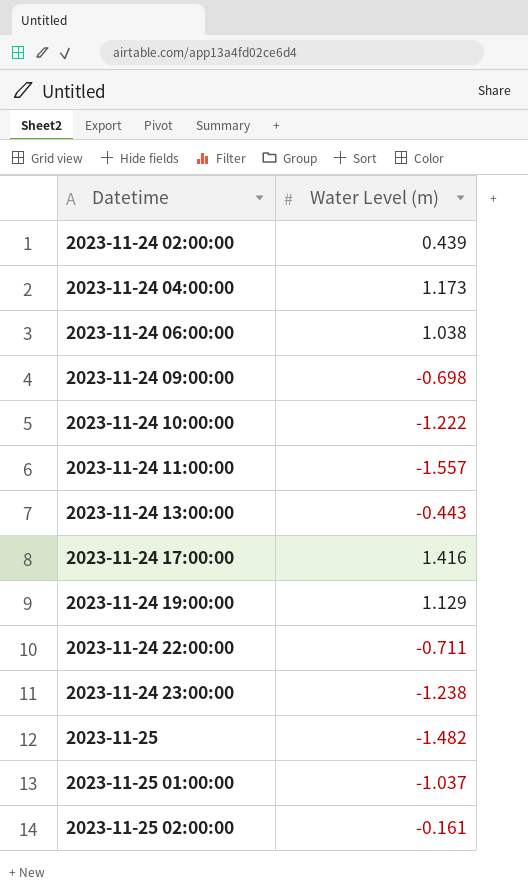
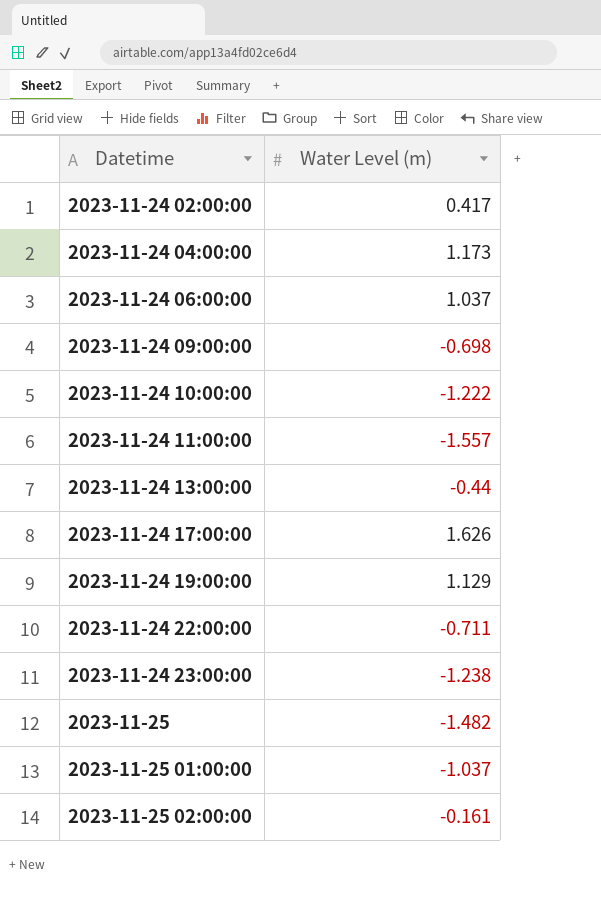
2023-11-24 02:00:00 | Water Level (m): 0.439 -> 0.417
2023-11-24 06:00:00 | Water Level (m): 1.038 -> 1.037
2023-11-24 13:00:00 | Water Level (m): -0.443 -> -0.44
2023-11-24 17:00:00 | Water Level (m): 1.416 -> 1.626

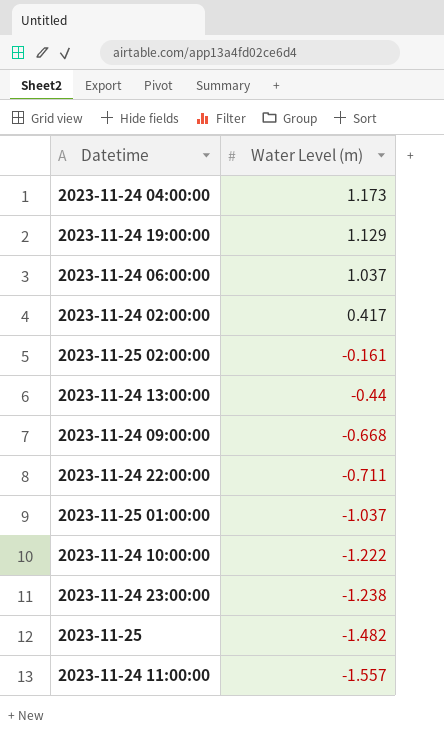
row order: Datetime ascending -> Water Level (m) descending
row 2023-11-24 17:00:00: 1.626 -> none
2023-11-24 09:00:00 | Water Level (m): -0.698 -> -0.668

